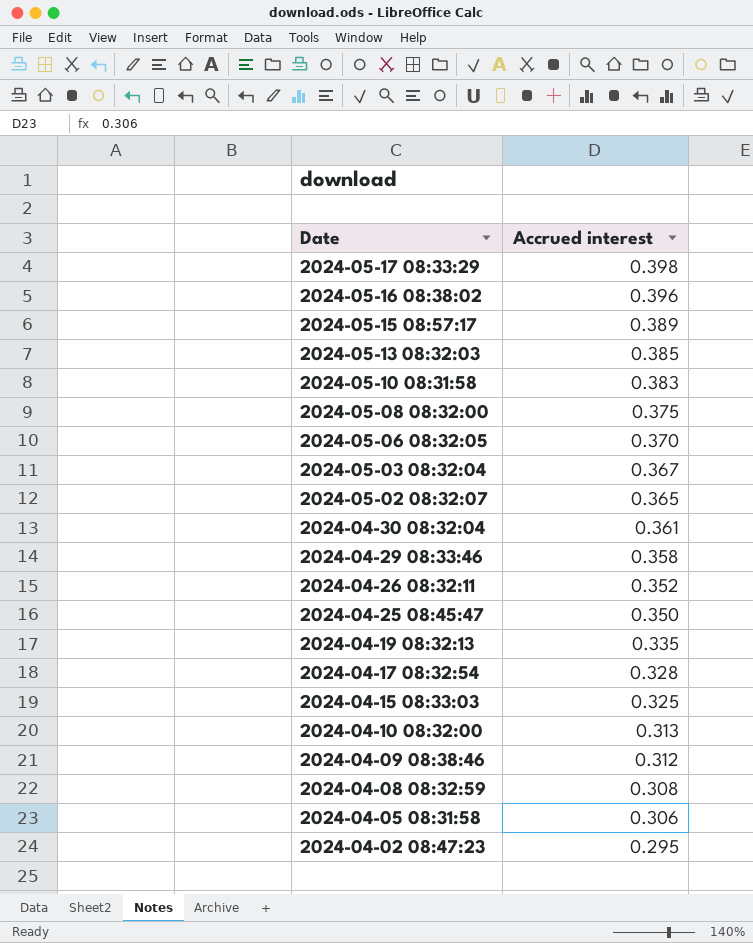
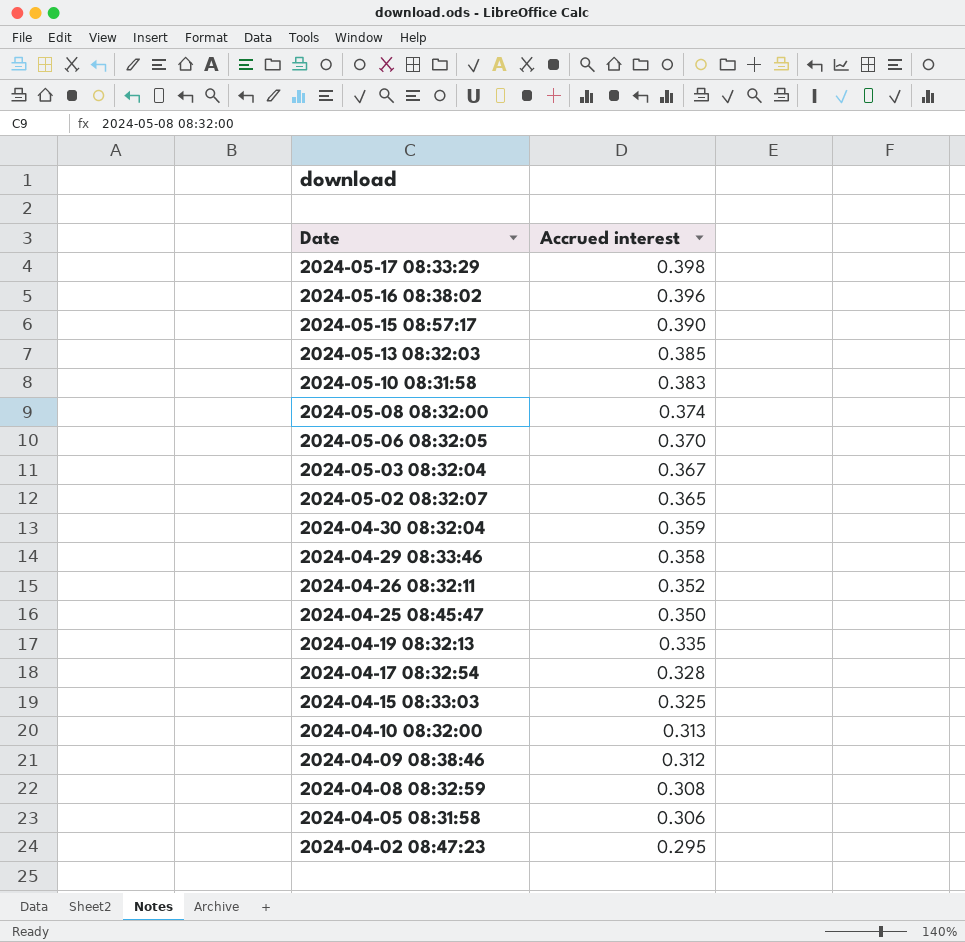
2024-05-15 08:57:17 | Accrued interest: 0.389 -> 0.390
2024-05-08 08:32:00 | Accrued interest: 0.375 -> 0.374
2024-04-30 08:32:04 | Accrued interest: 0.361 -> 0.359

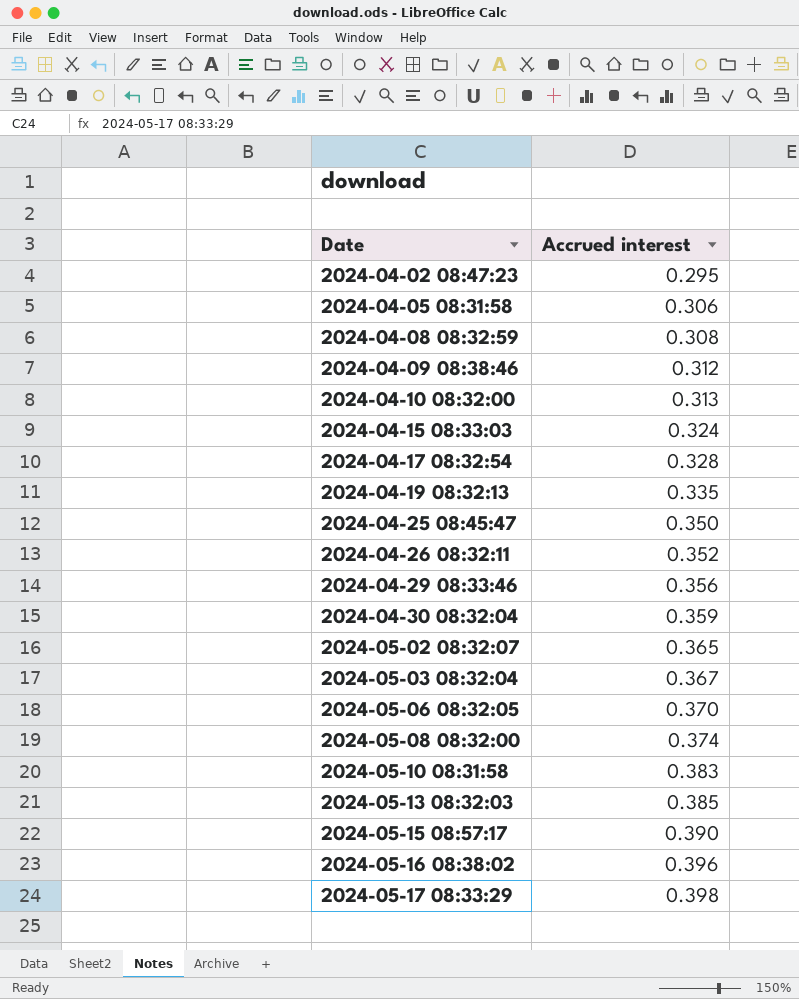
row order: Date descending -> Date ascending
2024-04-15 08:33:03 | Accrued interest: 0.325 -> 0.324
2024-04-29 08:33:46 | Accrued interest: 0.358 -> 0.356

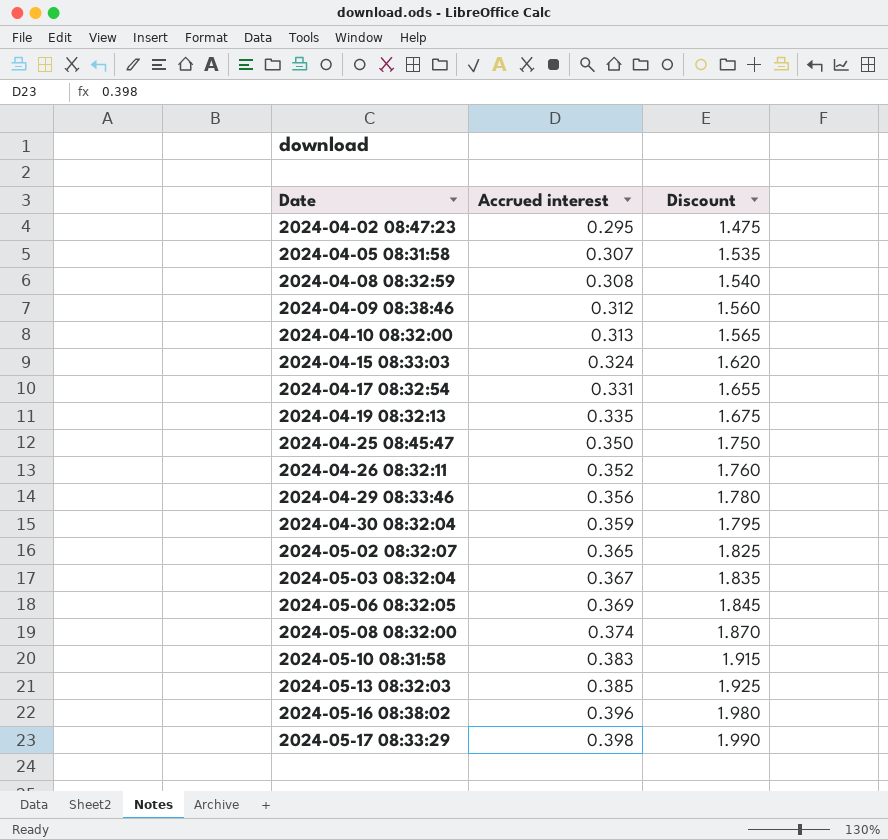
column Discount | formula: none -> [Accrued interest] * 5
row 2024-05-15 08:57:17: 0.390 -> none
2024-04-05 08:31:58 | Accrued interest: 0.306 -> 0.307
2024-04-17 08:32:54 | Accrued interest: 0.328 -> 0.331
2024-05-06 08:32:05 | Accrued interest: 0.370 -> 0.369

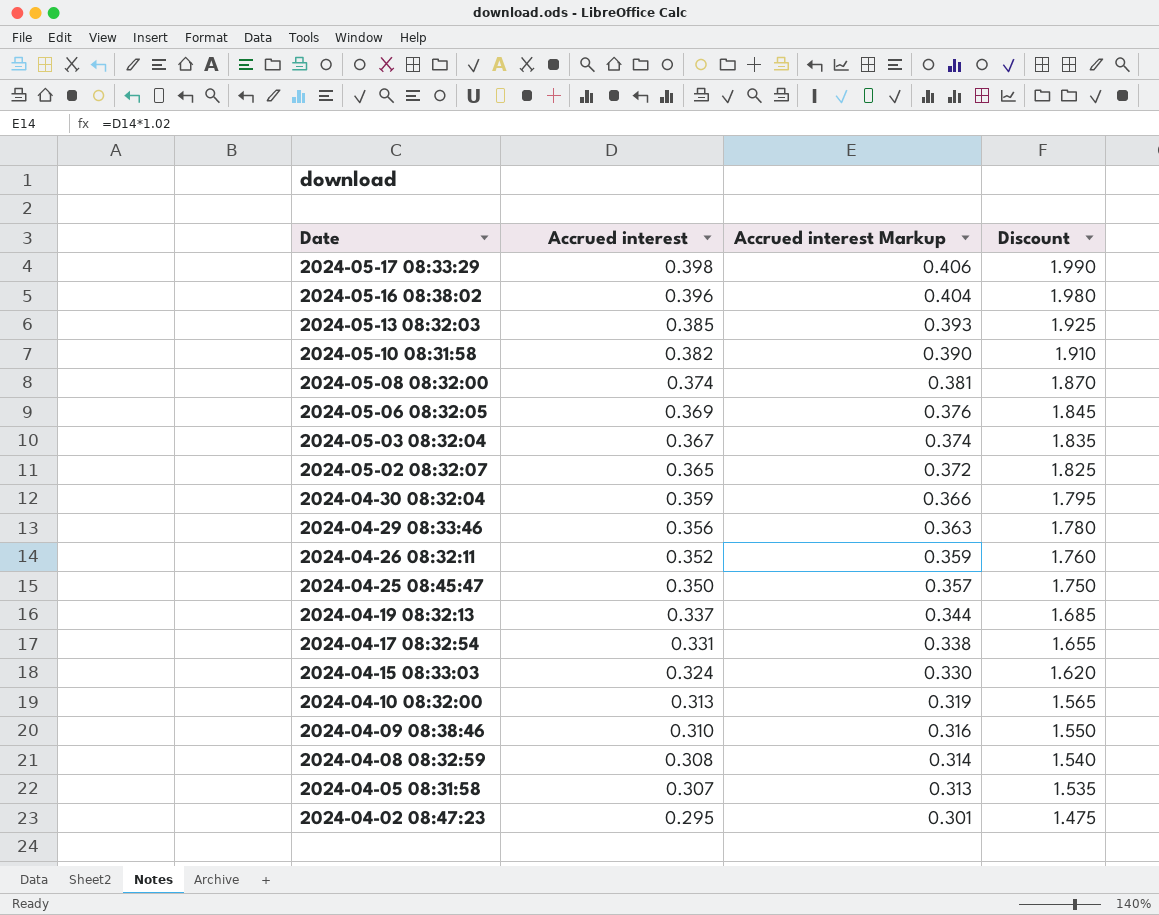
row order: Date ascending -> Date descending
column Accrued interest Markup | formula: none -> [Accrued interest] * 1.02
2024-05-10 08:31:58 | Accrued interest: 0.383 -> 0.382
2024-05-10 08:31:58 | Discount: 1.915 -> 1.910
2024-04-19 08:32:13 | Accrued interest: 0.335 -> 0.337
2024-04-19 08:32:13 | Discount: 1.675 -> 1.685
2024-04-09 08:38:46 | Accrued interest: 0.312 -> 0.310
2024-04-09 08:38:46 | Discount: 1.560 -> 1.550

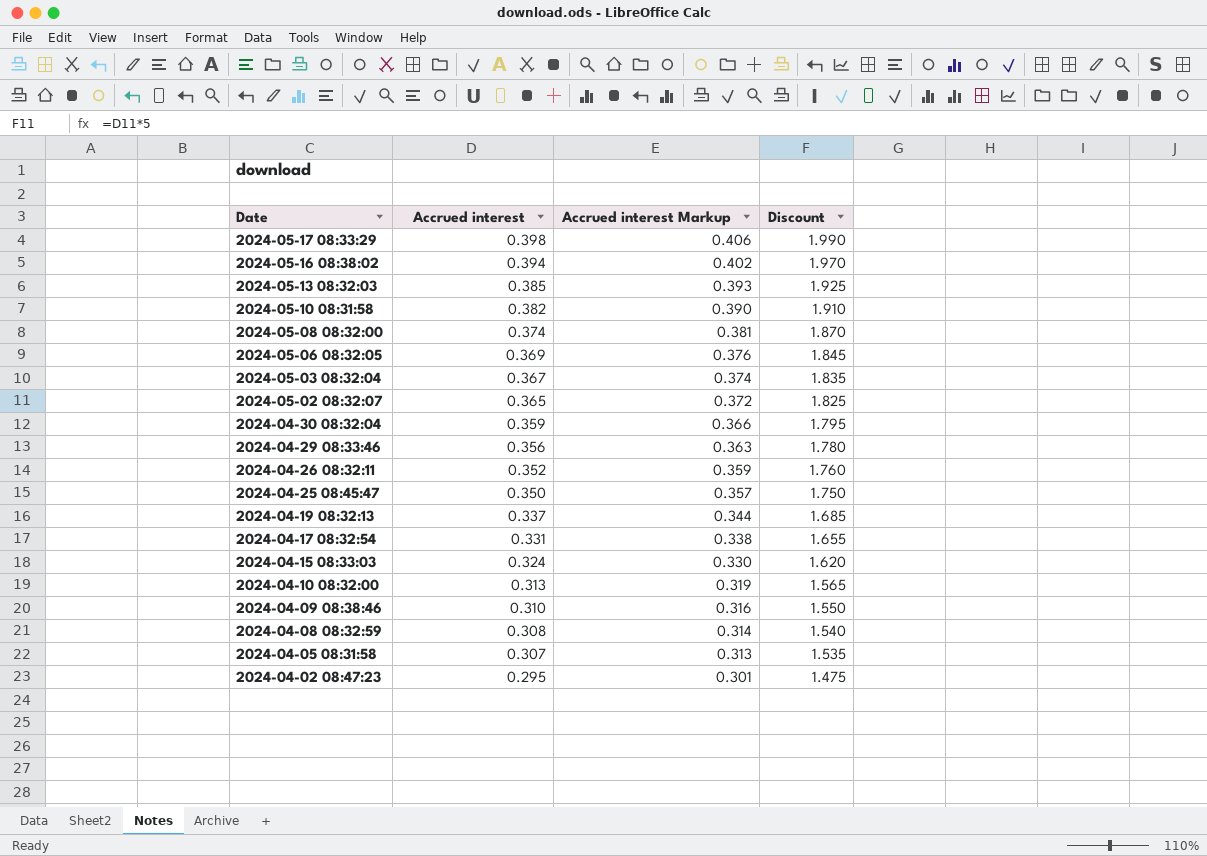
2024-05-16 08:38:02 | Accrued interest: 0.396 -> 0.394
2024-05-16 08:38:02 | Accrued interest Markup: 0.404 -> 0.402
2024-05-16 08:38:02 | Discount: 1.980 -> 1.970

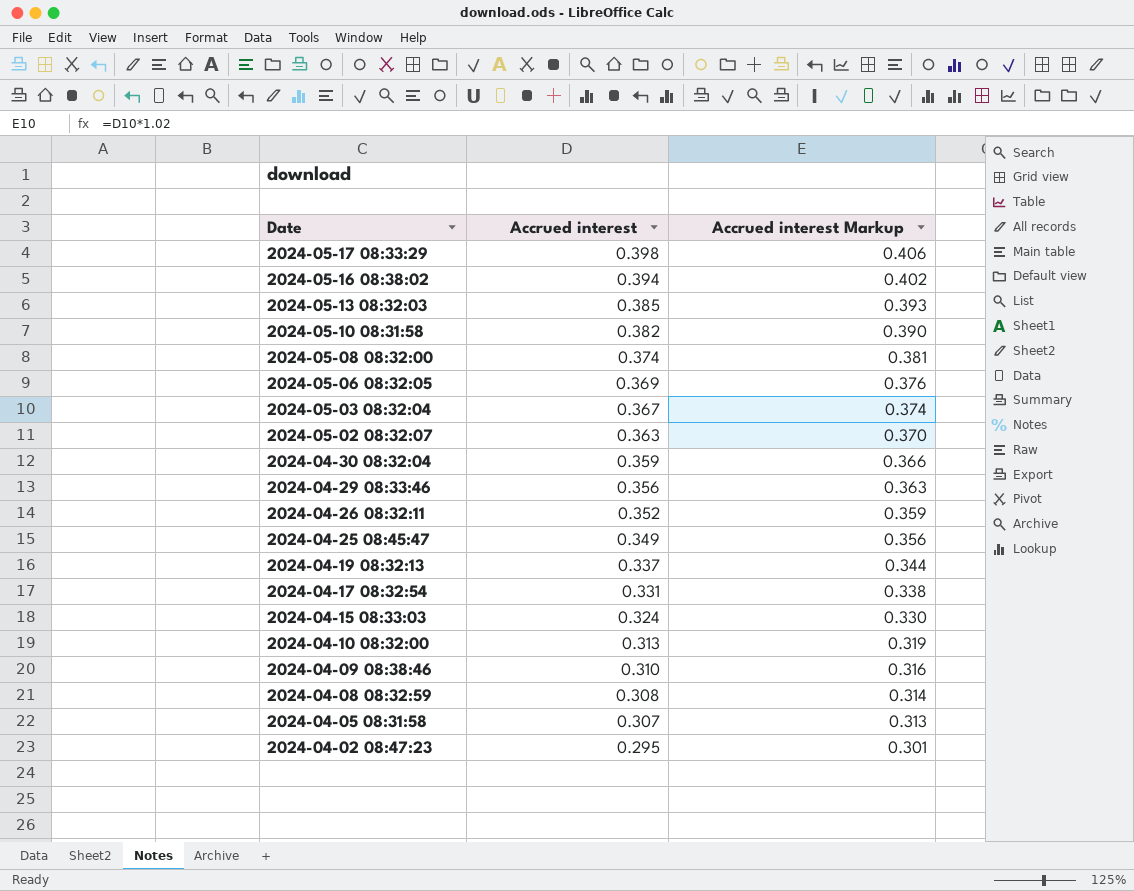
column Discount | formula: [Accrued interest] * 5 -> none
2024-05-02 08:32:07 | Accrued interest: 0.365 -> 0.363
2024-05-02 08:32:07 | Accrued interest Markup: 0.372 -> 0.370
2024-04-25 08:45:47 | Accrued interest: 0.350 -> 0.349
2024-04-25 08:45:47 | Accrued interest Markup: 0.357 -> 0.356

